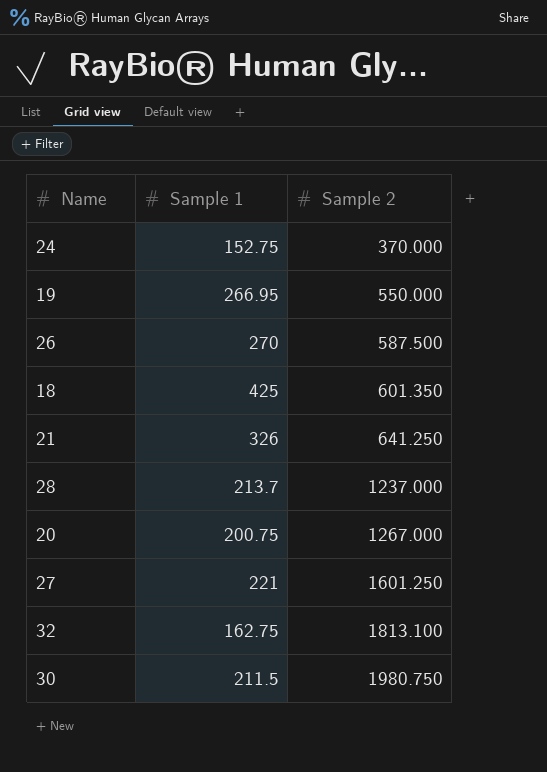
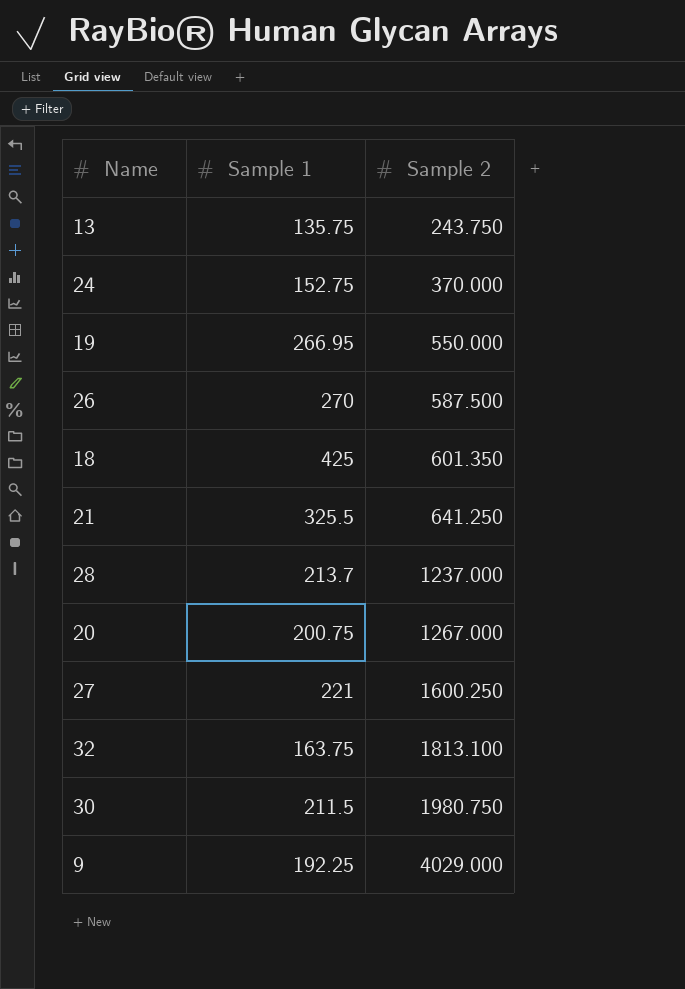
row 13: none -> 135.75 | 243.750
21 | Sample 1: 326 -> 325.5
27 | Sample 2: 1601.250 -> 1600.250
32 | Sample 1: 162.75 -> 163.75
row 9: none -> 192.25 | 4029.000

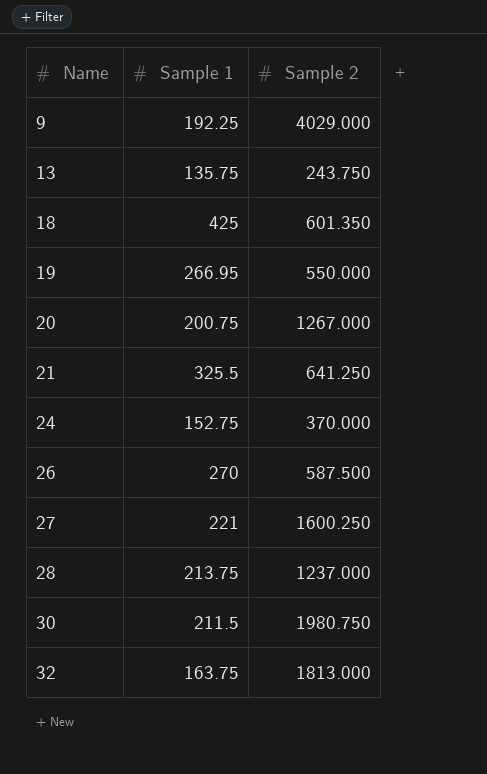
row order: Sample 2 ascending -> Name ascending
28 | Sample 1: 213.7 -> 213.75
32 | Sample 2: 1813.100 -> 1813.000

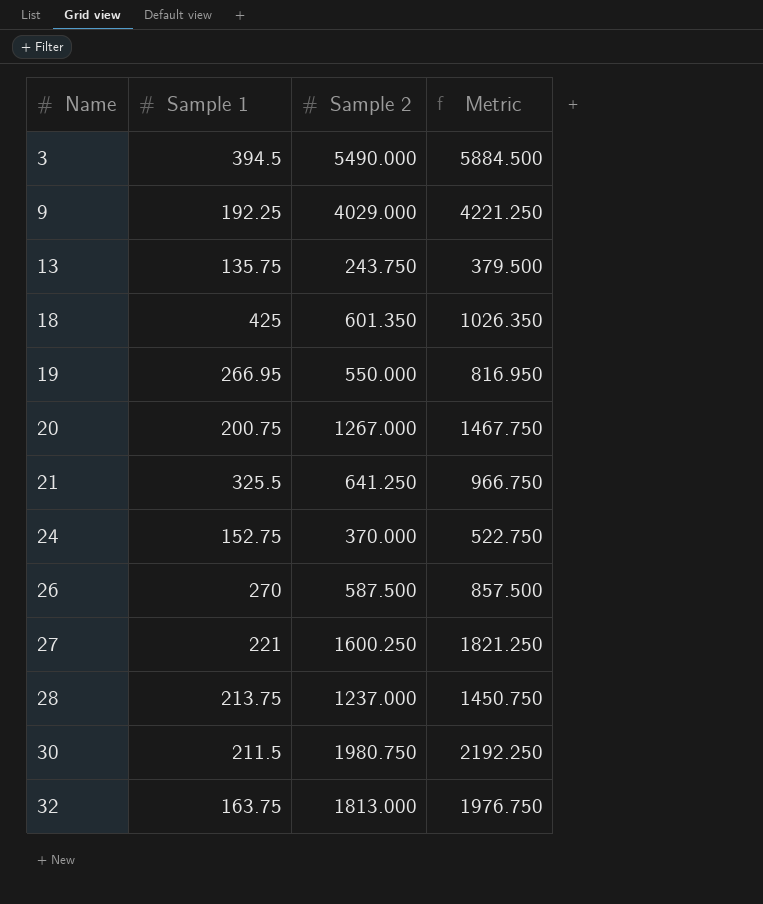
column Metric | formula: none -> [Sample 1] + [Sample 2]
row 3: none -> 394.5 | 5490.000 | 5884.500

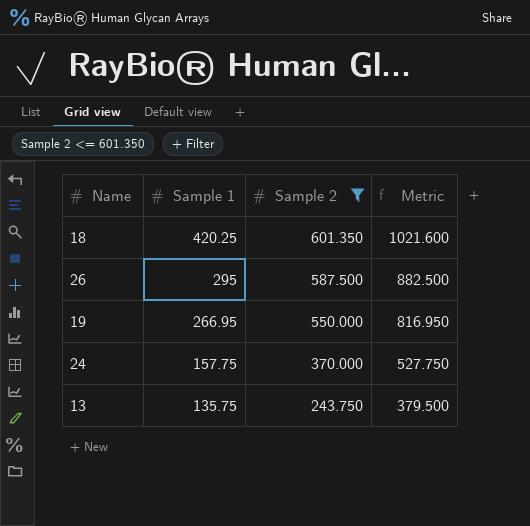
filter: none -> Sample 2 <= 601.350
row order: Name ascending -> Sample 1 descending
18 | Sample 1: 425 -> 420.25
18 | Metric: 1026.350 -> 1021.600
26 | Sample 1: 270 -> 295
26 | Metric: 857.500 -> 882.500
24 | Sample 1: 152.75 -> 157.75
24 | Metric: 522.750 -> 527.750

